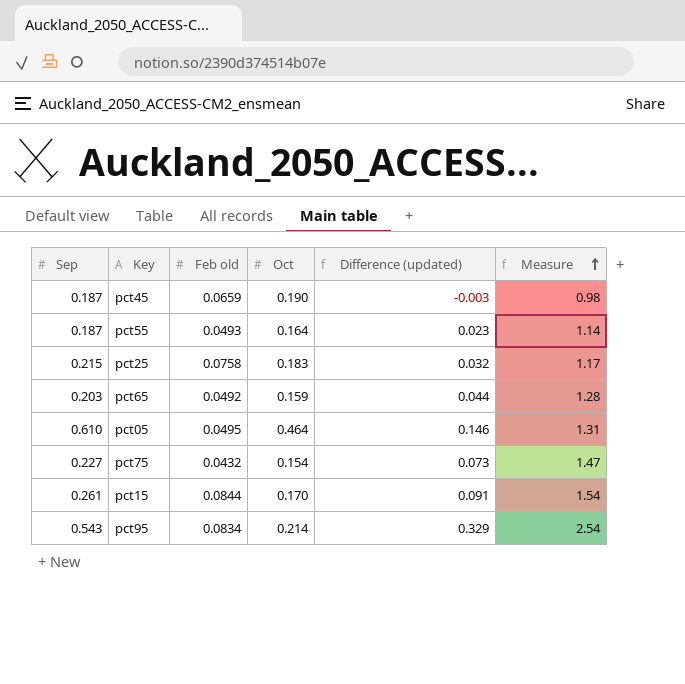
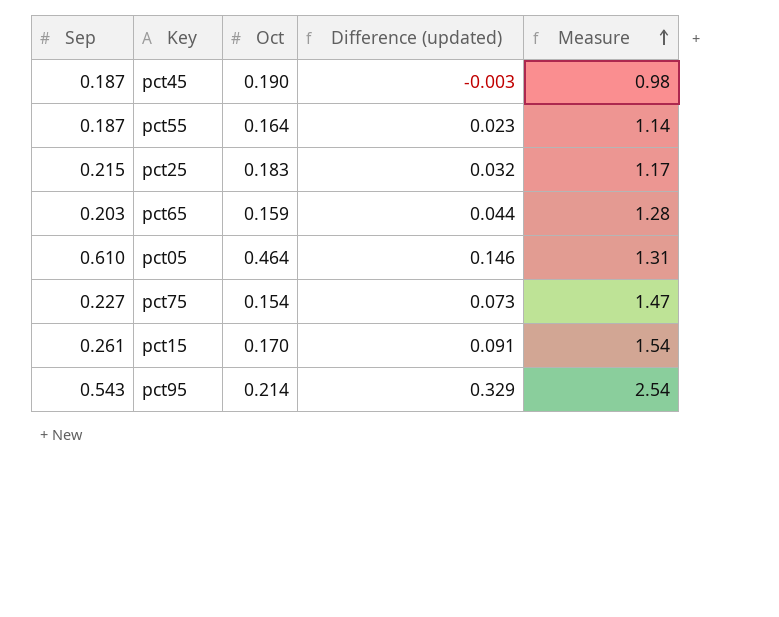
column Feb old | position: 3 -> none

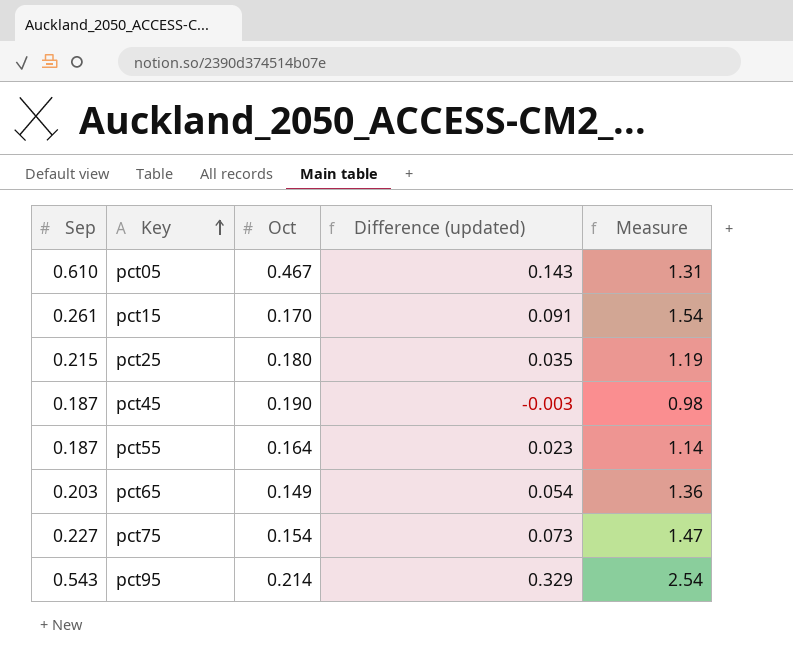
row order: Measure ascending -> Key ascending
pct05 | Oct: 0.464 -> 0.467
pct05 | Difference (updated): 0.146 -> 0.143
pct25 | Oct: 0.183 -> 0.180
pct25 | Difference (updated): 0.032 -> 0.035
pct25 | Measure: 1.17 -> 1.19
pct65 | Oct: 0.159 -> 0.149
pct65 | Difference (updated): 0.044 -> 0.054
pct65 | Measure: 1.28 -> 1.36

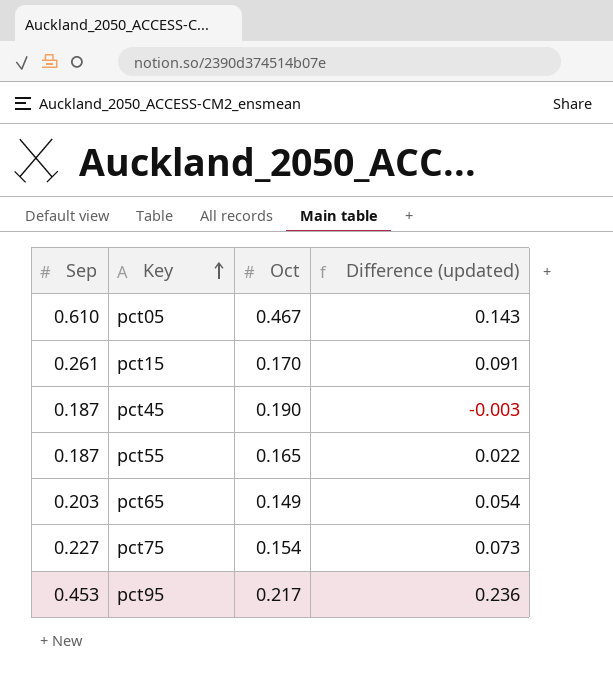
column Measure | formula: [Sep] / [Oct] -> none
row pct25: 0.215 | 0.180 | 0.035 | 1.19 -> none
pct55 | Oct: 0.164 -> 0.165
pct55 | Difference (updated): 0.023 -> 0.022
pct95 | Sep: 0.543 -> 0.453
pct95 | Oct: 0.214 -> 0.217
pct95 | Difference (updated): 0.329 -> 0.236

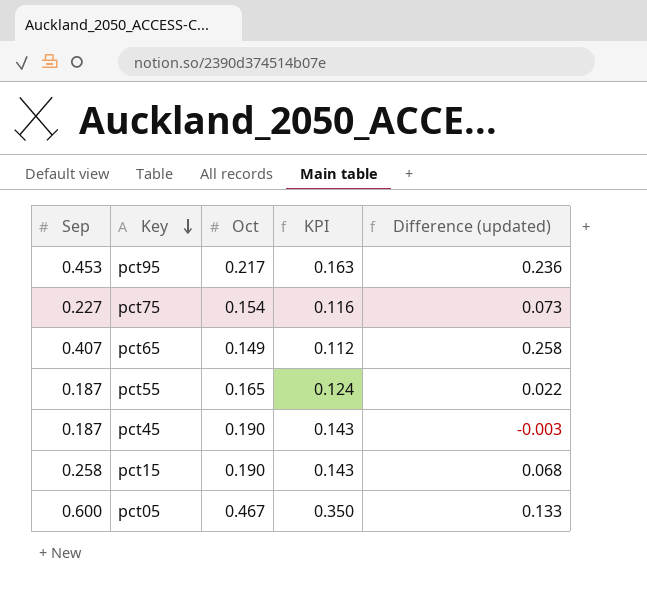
row order: Key ascending -> Key descending
column KPI | formula: none -> [Oct] * 0.75
pct65 | Sep: 0.203 -> 0.407
pct65 | Difference (updated): 0.054 -> 0.258
pct15 | Sep: 0.261 -> 0.258
pct15 | Oct: 0.170 -> 0.190
pct15 | Difference (updated): 0.091 -> 0.068
pct05 | Sep: 0.610 -> 0.600
pct05 | Difference (updated): 0.143 -> 0.133

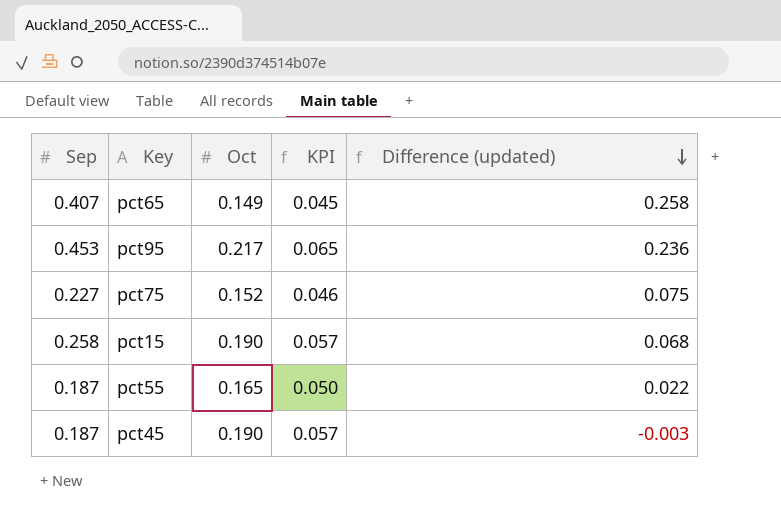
row order: Key descending -> Difference (updated) descending
column KPI | formula: [Oct] * 0.75 -> [Oct] * 0.3
row pct05: 0.600 | 0.467 | 0.350 | 0.133 -> none
pct75 | Oct: 0.154 -> 0.152
pct75 | Difference (updated): 0.073 -> 0.075

